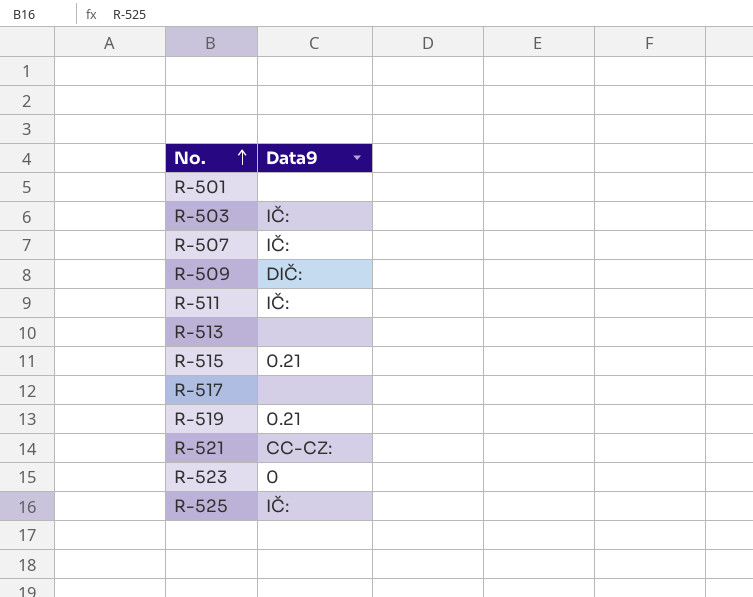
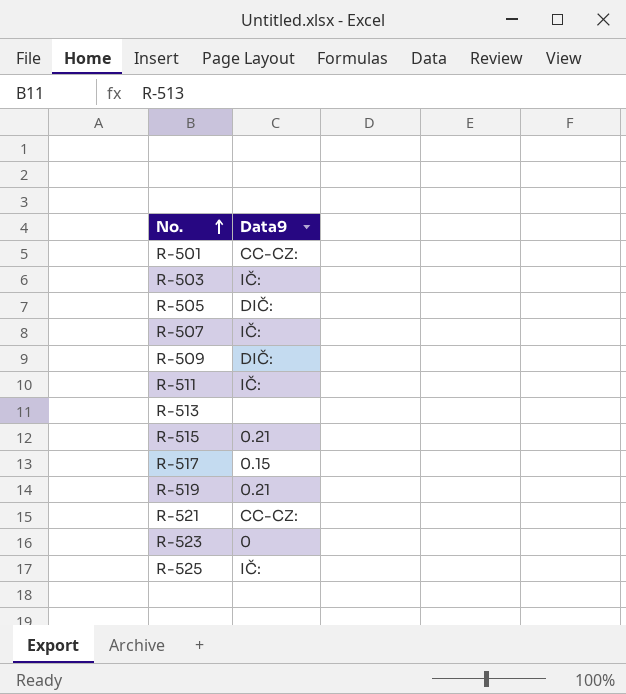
R-501 | Data9: none -> CC-CZ:
row R-505: none -> DIČ:
R-517 | Data9: none -> 0.15

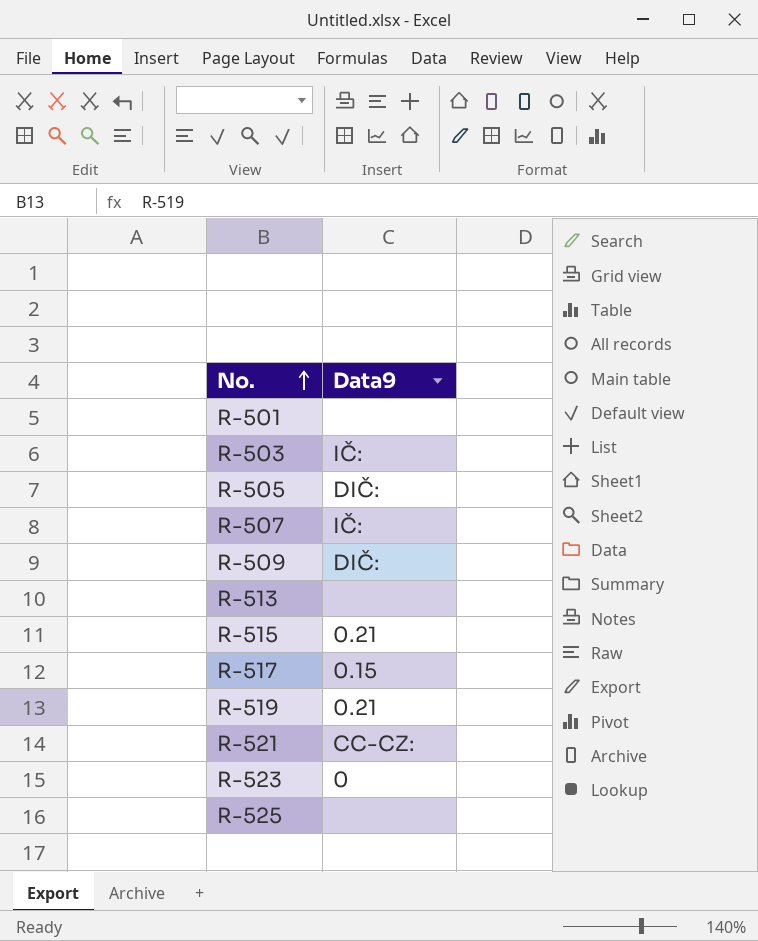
row R-511: IČ: -> none
R-501 | Data9: CC-CZ: -> none
R-525 | Data9: IČ: -> none

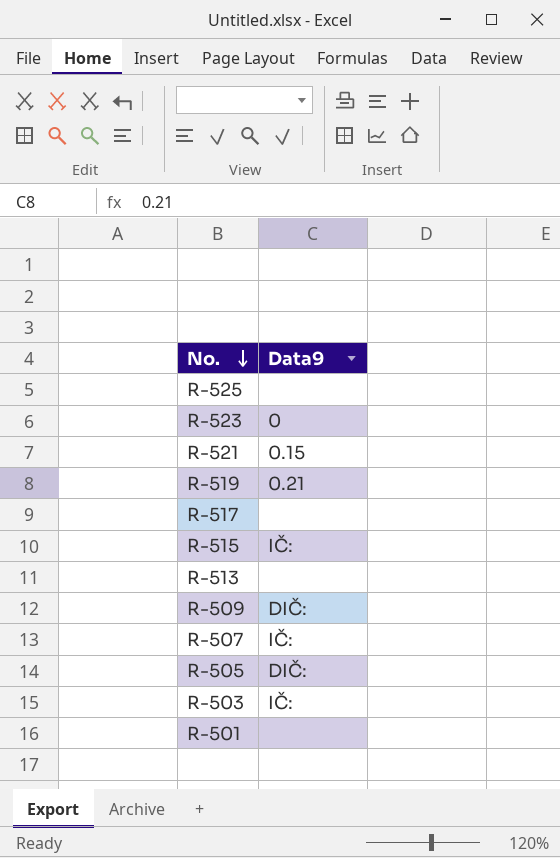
row order: No. ascending -> No. descending
R-521 | Data9: CC-CZ: -> 0.15
R-517 | Data9: 0.15 -> none
R-515 | Data9: 0.21 -> IČ:

